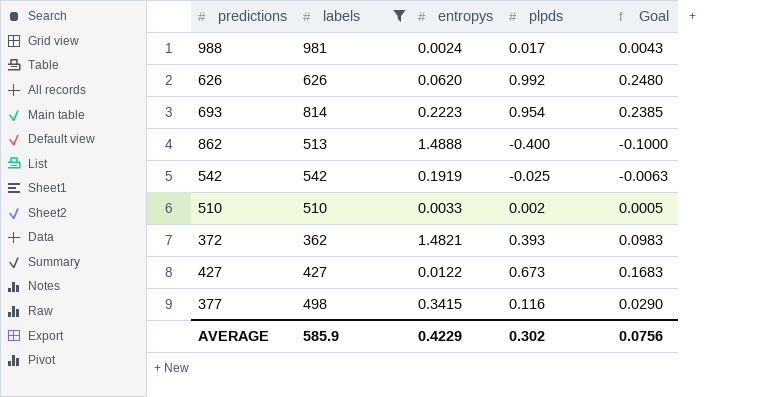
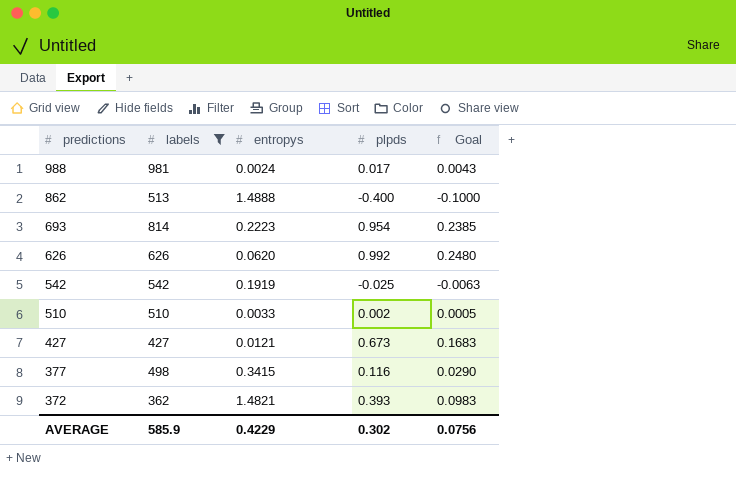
row order: none -> predictions descending
427 | entropys: 0.0122 -> 0.0121

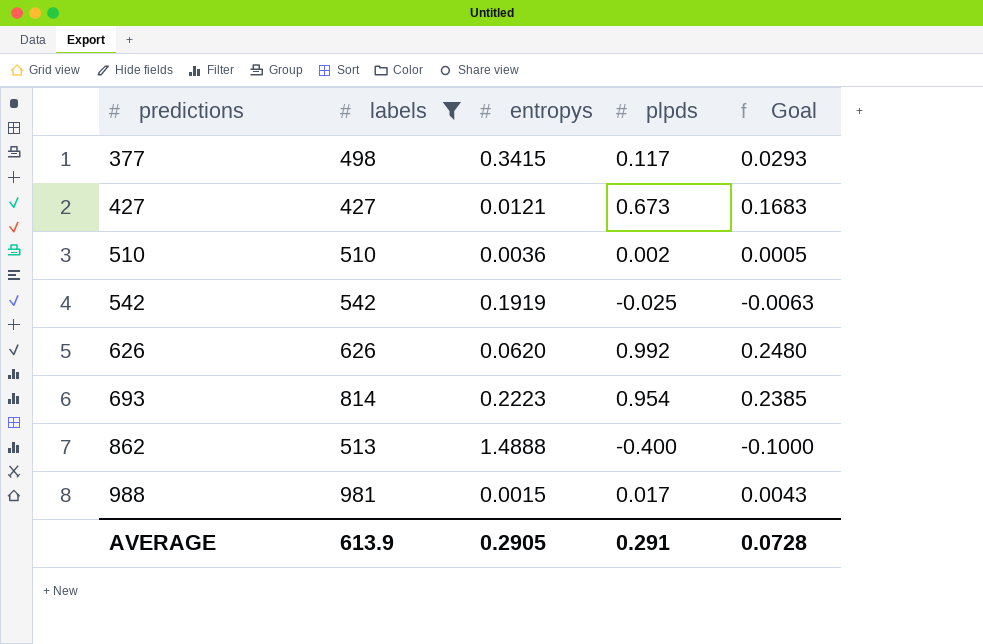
row order: predictions descending -> predictions ascending
row 372: 362 | 1.4821 | 0.393 | 0.0983 -> none
377 | plpds: 0.116 -> 0.117
377 | Goal: 0.0290 -> 0.0293
510 | entropys: 0.0033 -> 0.0036
988 | entropys: 0.0024 -> 0.0015
AVERAGE | labels: 585.9 -> 613.9
AVERAGE | entropys: 0.4229 -> 0.2905
AVERAGE | plpds: 0.302 -> 0.291
AVERAGE | Goal: 0.0756 -> 0.0728

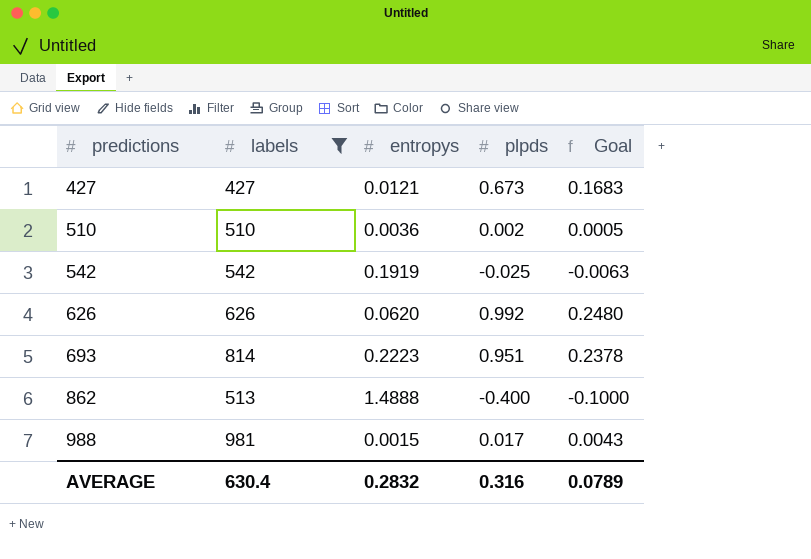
row 377: 498 | 0.3415 | 0.117 | 0.0293 -> none
693 | plpds: 0.954 -> 0.951
693 | Goal: 0.2385 -> 0.2378
AVERAGE | labels: 613.9 -> 630.4
AVERAGE | entropys: 0.2905 -> 0.2832
AVERAGE | plpds: 0.291 -> 0.316
AVERAGE | Goal: 0.0728 -> 0.0789

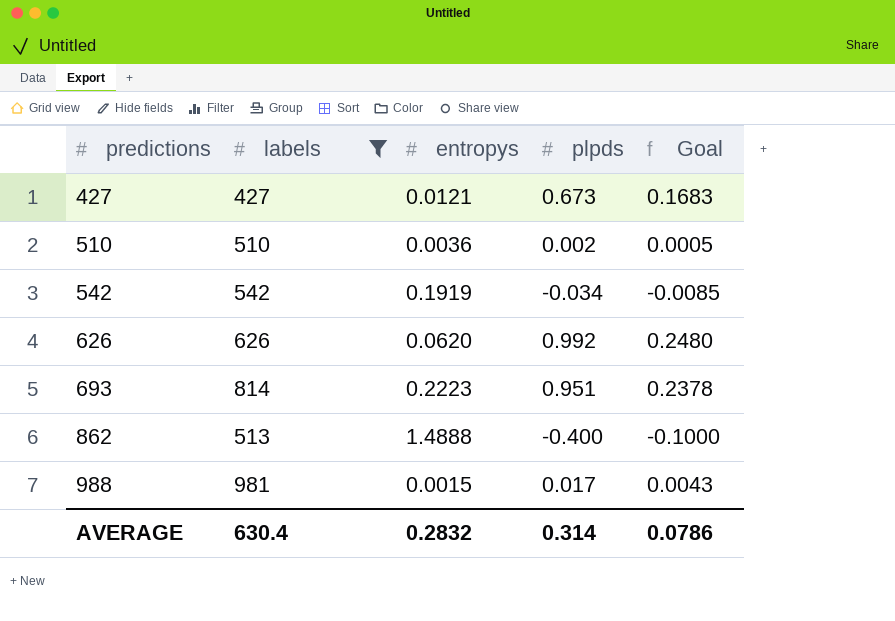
542 | plpds: -0.025 -> -0.034
542 | Goal: -0.0063 -> -0.0085
AVERAGE | plpds: 0.316 -> 0.314
AVERAGE | Goal: 0.0789 -> 0.0786

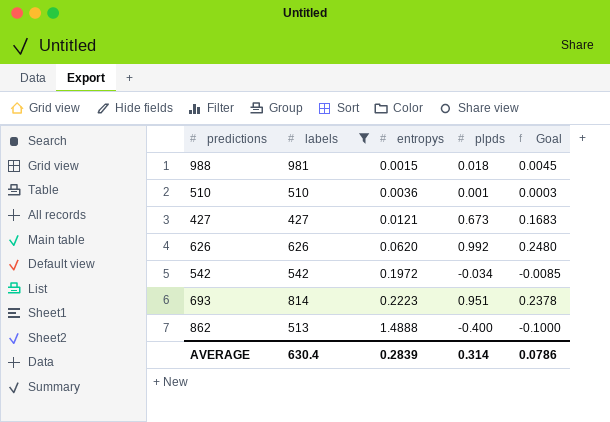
row order: predictions ascending -> entropys ascending
988 | plpds: 0.017 -> 0.018
988 | Goal: 0.0043 -> 0.0045
510 | plpds: 0.002 -> 0.001
510 | Goal: 0.0005 -> 0.0003
542 | entropys: 0.1919 -> 0.1972
AVERAGE | entropys: 0.2832 -> 0.2839

